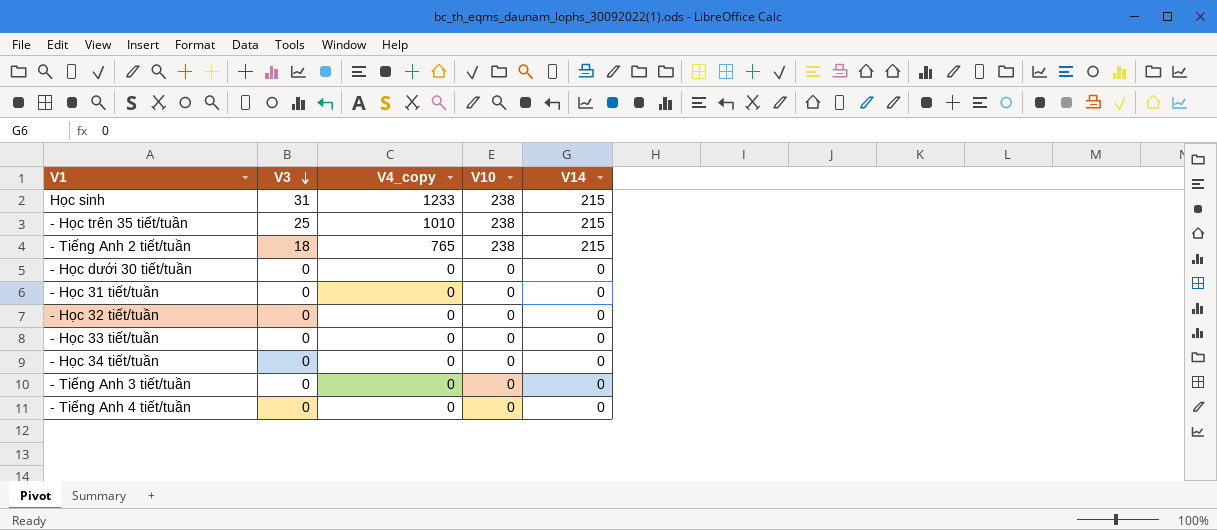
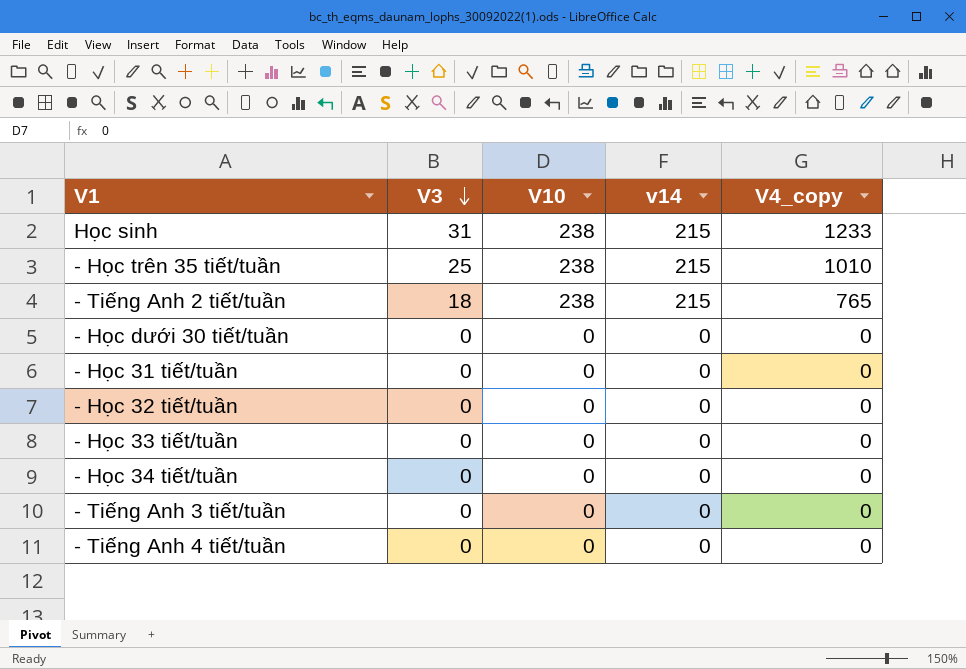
column name: V14 -> v14
column V4_copy | position: 3 -> 5

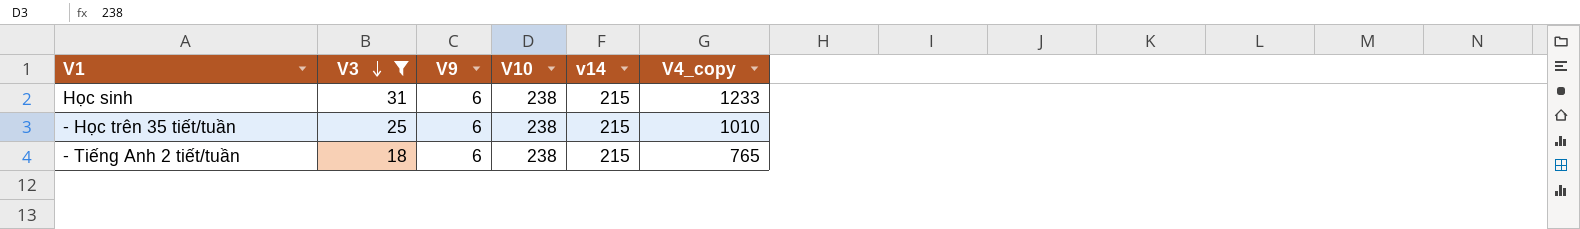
filter: none -> V3 != 0
column V9 | position: none -> 3

